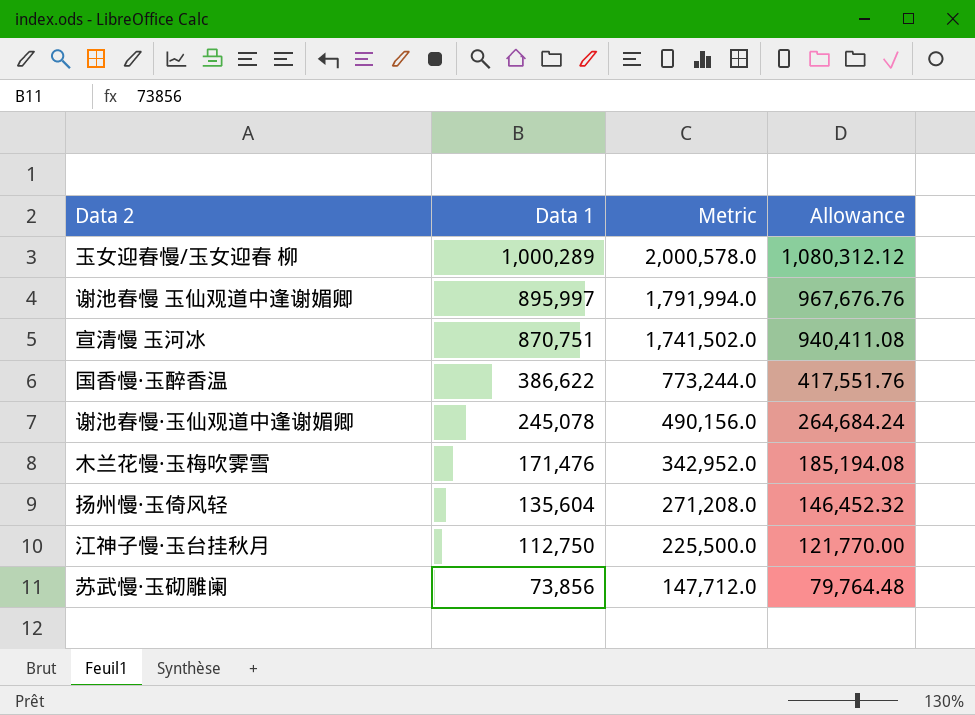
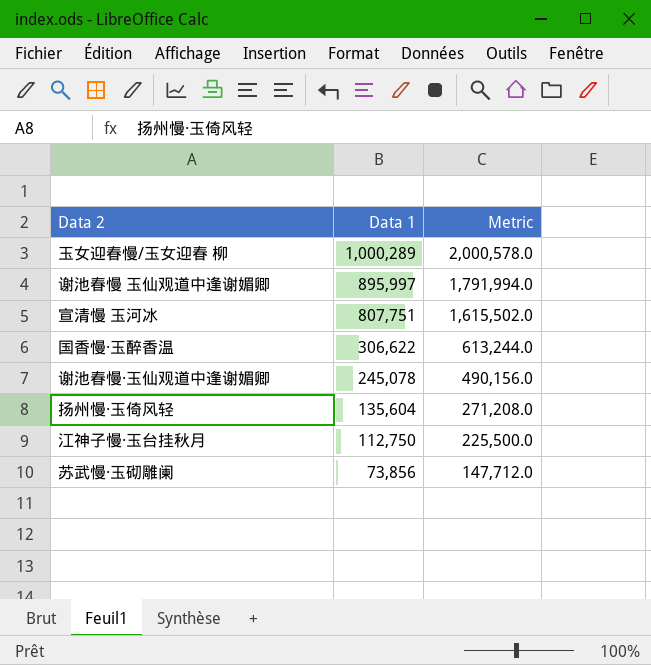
column Allowance | formula: [Data 1] * 1.08 -> none
row 木兰花慢·玉梅吹霁雪: 171,476 | 342,952.0 | 185,194.08 -> none
宣清慢 玉河冰 | Data 1: 870,751 -> 807,751
宣清慢 玉河冰 | Metric: 1,741,502.0 -> 1,615,502.0
国香慢·玉醉香温 | Data 1: 386,622 -> 306,622
国香慢·玉醉香温 | Metric: 773,244.0 -> 613,244.0

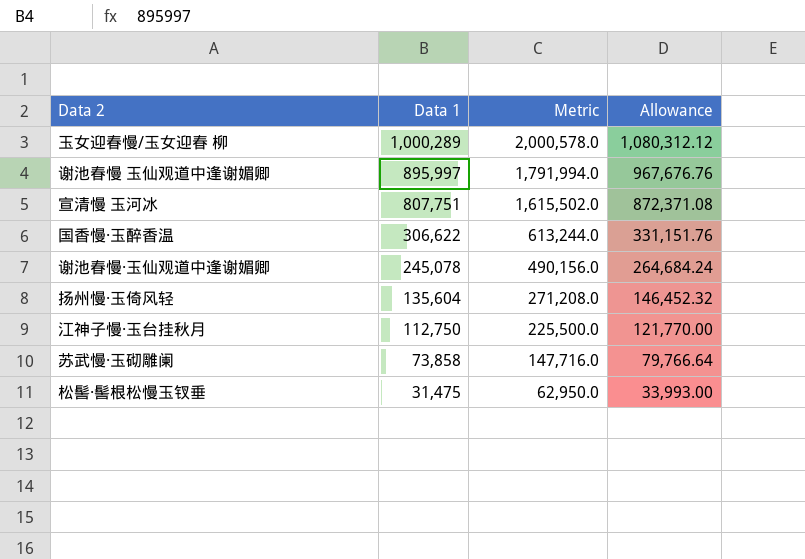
column Allowance | formula: none -> [Data 1] * 1.08
苏武慢·玉砌雕阑 | Data 1: 73,856 -> 73,858
苏武慢·玉砌雕阑 | Metric: 147,712.0 -> 147,716.0
row 松髻·髻根松慢玉钗垂: none -> 31,475 | 62,950.0 | 33,993.00

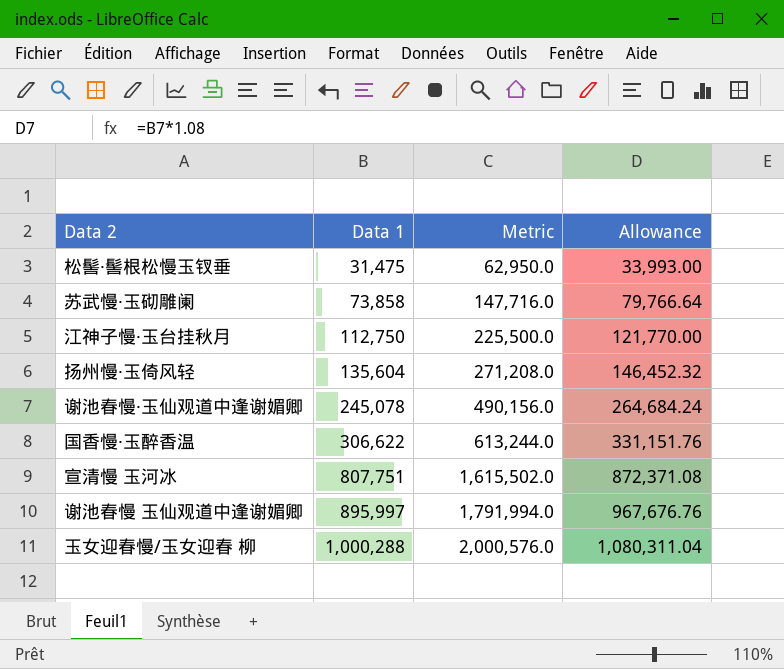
row order: Data 1 descending -> Data 1 ascending
玉女迎春慢/玉女迎春 柳 | Data 1: 1,000,289 -> 1,000,288
玉女迎春慢/玉女迎春 柳 | Metric: 2,000,578.0 -> 2,000,576.0
玉女迎春慢/玉女迎春 柳 | Allowance: 1,080,312.12 -> 1,080,311.04

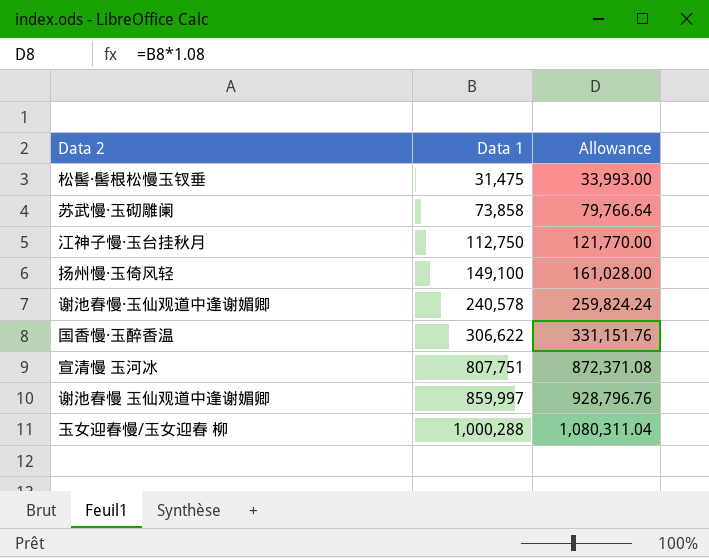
column Metric | formula: [Data 1] * 2 -> none
扬州慢·玉倚风轻 | Data 1: 135,604 -> 149,100
扬州慢·玉倚风轻 | Allowance: 146,452.32 -> 161,028.00
谢池春慢·玉仙观道中逢谢媚卿 | Data 1: 245,078 -> 240,578
谢池春慢·玉仙观道中逢谢媚卿 | Allowance: 264,684.24 -> 259,824.24
谢池春慢 玉仙观道中逢谢媚卿 | Data 1: 895,997 -> 859,997
谢池春慢 玉仙观道中逢谢媚卿 | Allowance: 967,676.76 -> 928,796.76

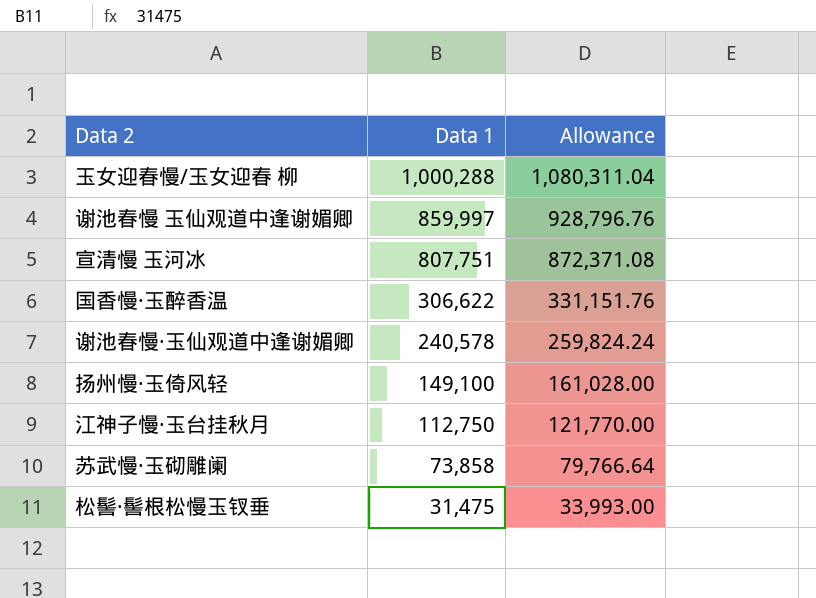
row order: Data 1 ascending -> Data 1 descending

